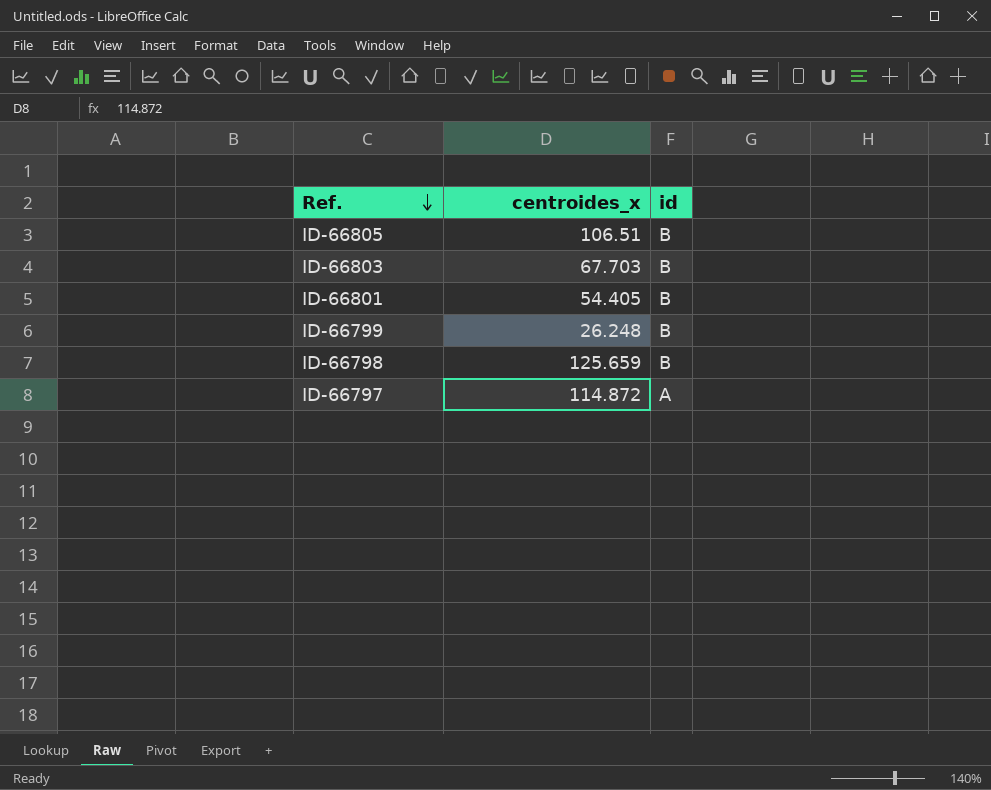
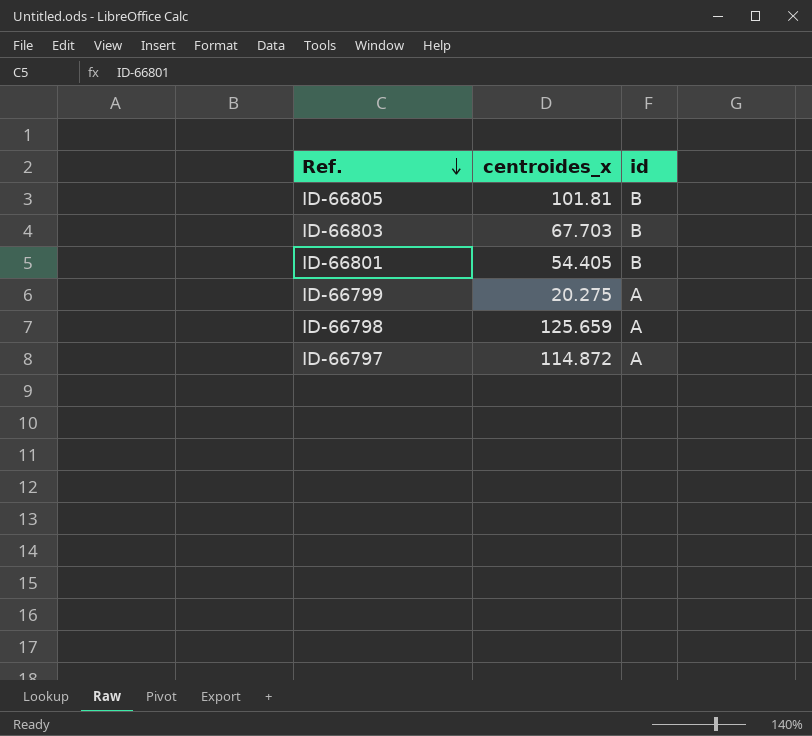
ID-66805 | centroides_x: 106.51 -> 101.81
ID-66799 | centroides_x: 26.248 -> 20.275
ID-66799 | id: B -> A
ID-66798 | id: B -> A

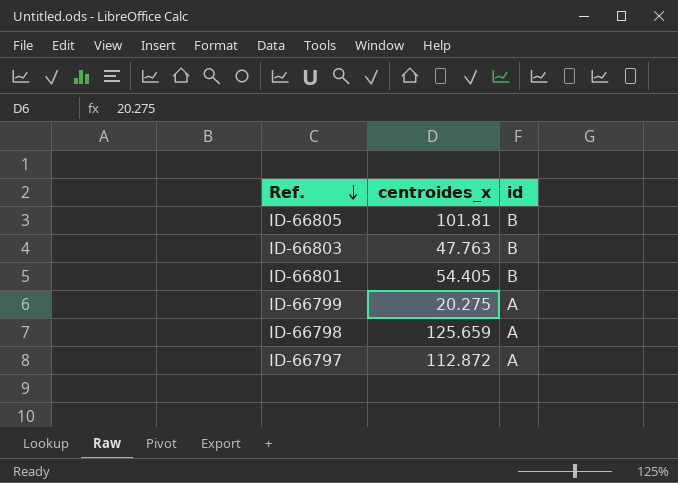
ID-66803 | centroides_x: 67.703 -> 47.763
ID-66797 | centroides_x: 114.872 -> 112.872

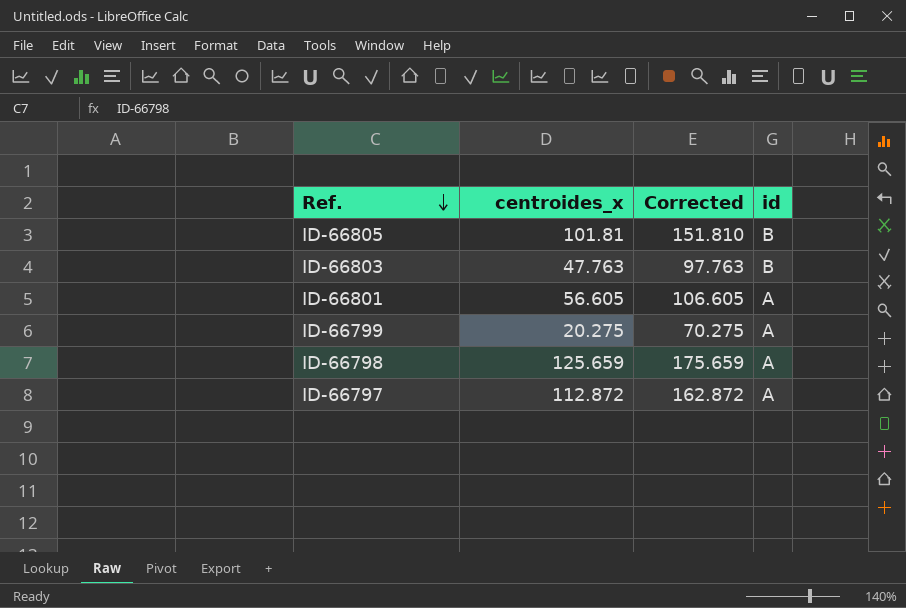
column Corrected | formula: none -> [centroides_x] + 50
ID-66801 | centroides_x: 54.405 -> 56.605
ID-66801 | id: B -> A

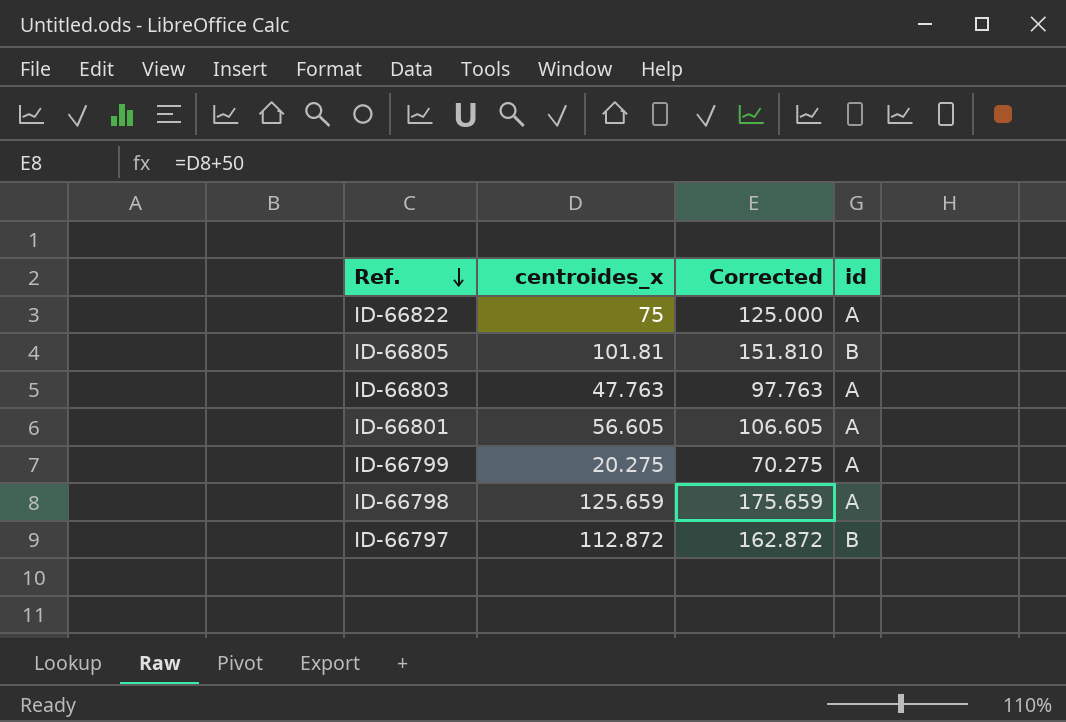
row ID-66822: none -> 75 | 125.000 | A
ID-66803 | id: B -> A
ID-66797 | id: A -> B

